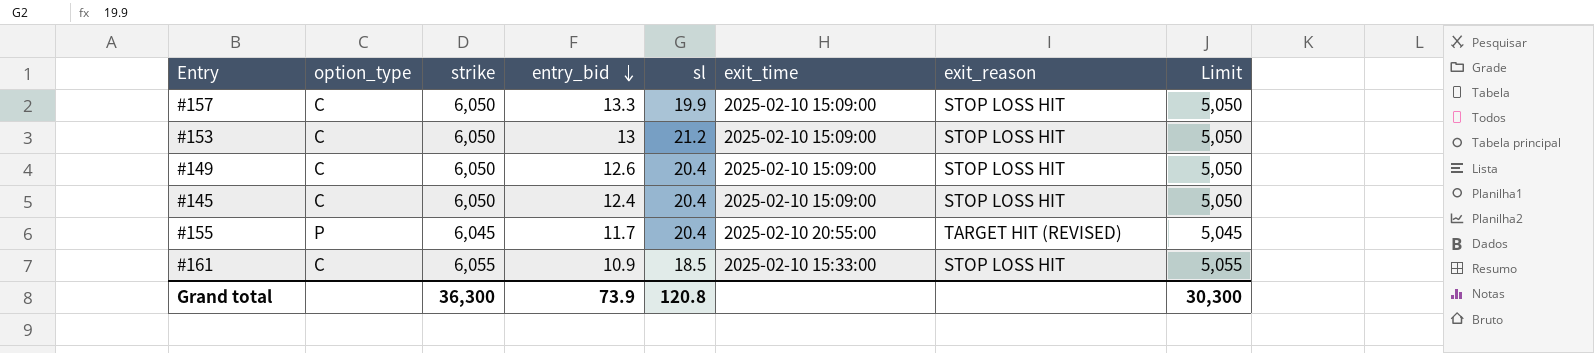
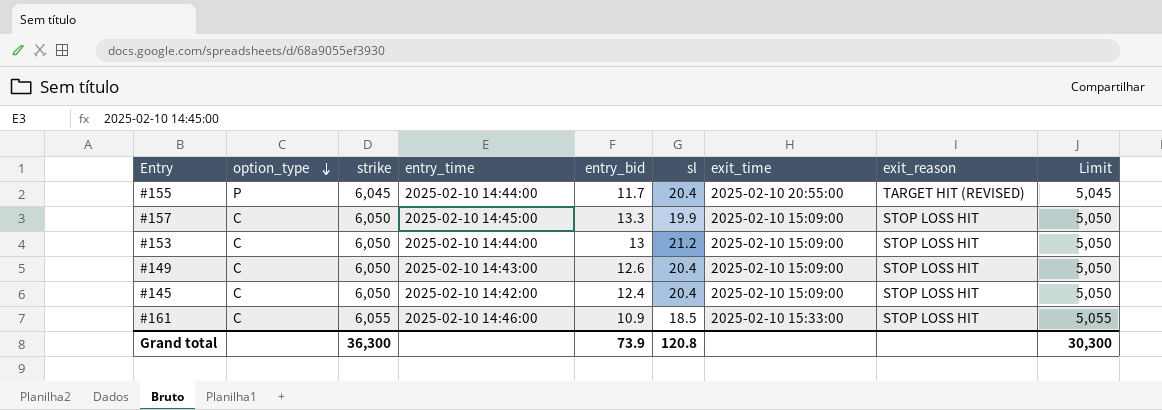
row order: entry_bid descending -> option_type descending
column entry_time | position: none -> 4

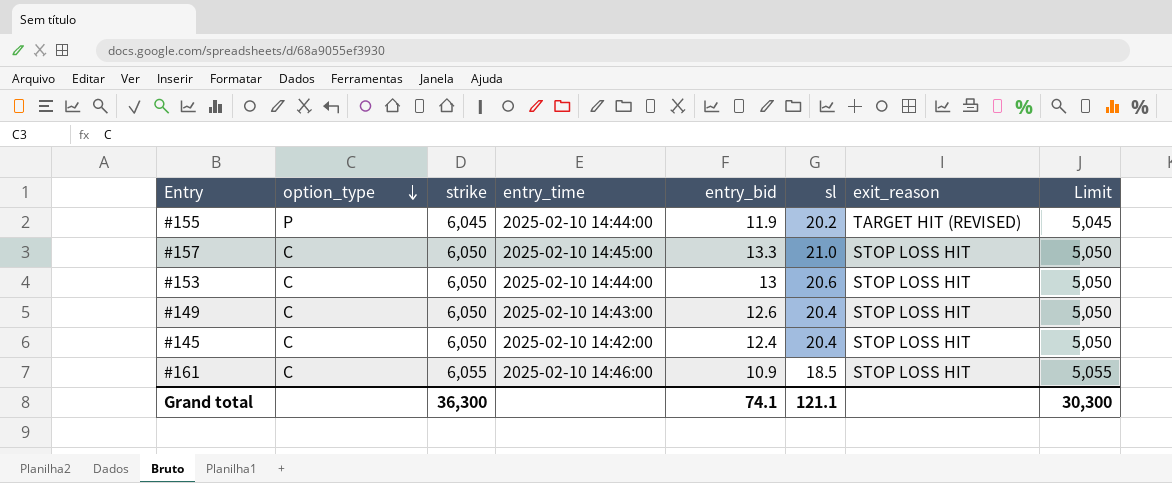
column exit_time | position: 7 -> none
#155 | entry_bid: 11.7 -> 11.9
#155 | sl: 20.4 -> 20.2
#157 | sl: 19.9 -> 21.0
#153 | sl: 21.2 -> 20.6
Grand total | entry_bid: 73.9 -> 74.1
Grand total | sl: 120.8 -> 121.1

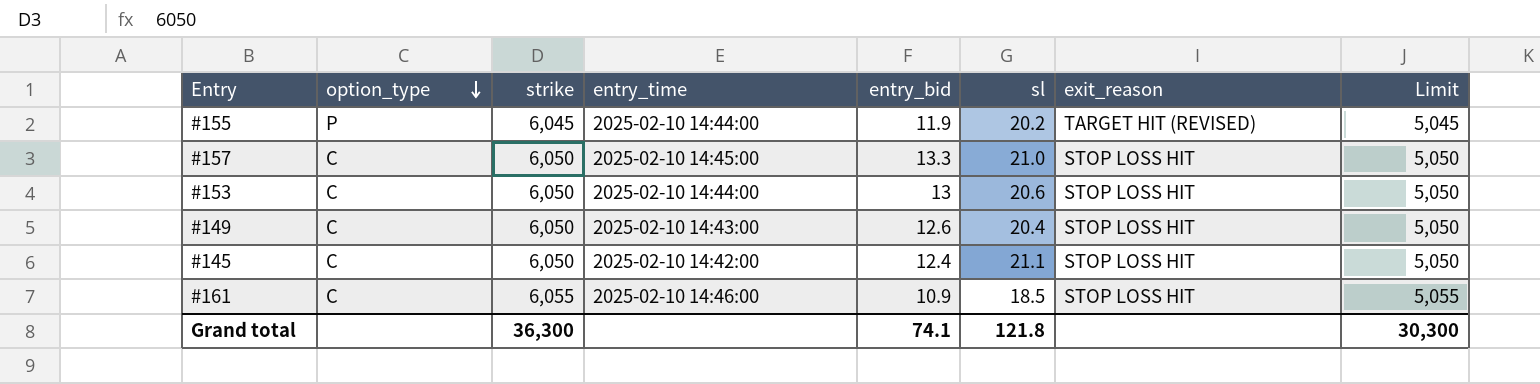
#145 | sl: 20.4 -> 21.1
Grand total | sl: 121.1 -> 121.8

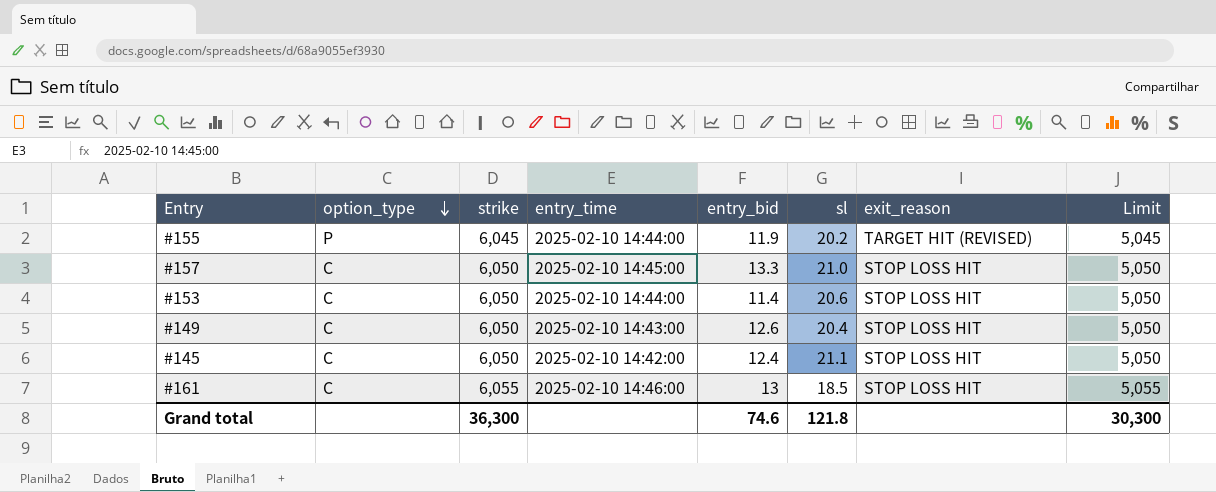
#153 | entry_bid: 13 -> 11.4
#161 | entry_bid: 10.9 -> 13
Grand total | entry_bid: 74.1 -> 74.6

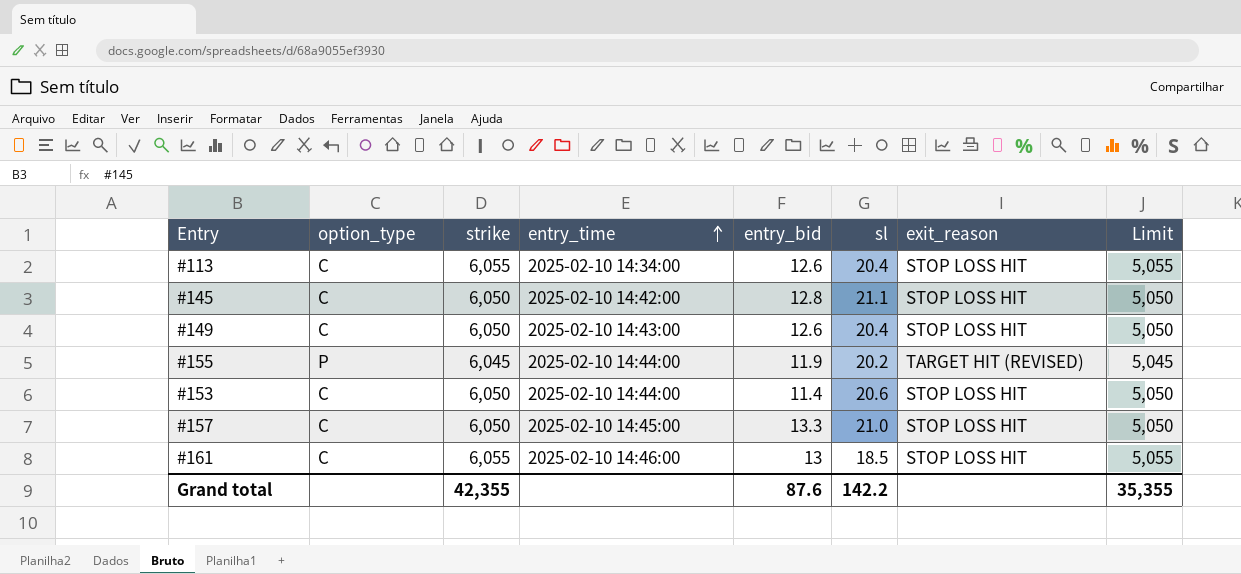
row order: option_type descending -> entry_time ascending
row #113: none -> C | 6,055 | 2025-02-10 14:34:00 | 12.6 | 20.4 | STOP LOSS HIT | 5,055
#145 | entry_bid: 12.4 -> 12.8
Grand total | strike: 36,300 -> 42,355
Grand total | entry_bid: 74.6 -> 87.6
Grand total | sl: 121.8 -> 142.2
Grand total | Limit: 30,300 -> 35,355

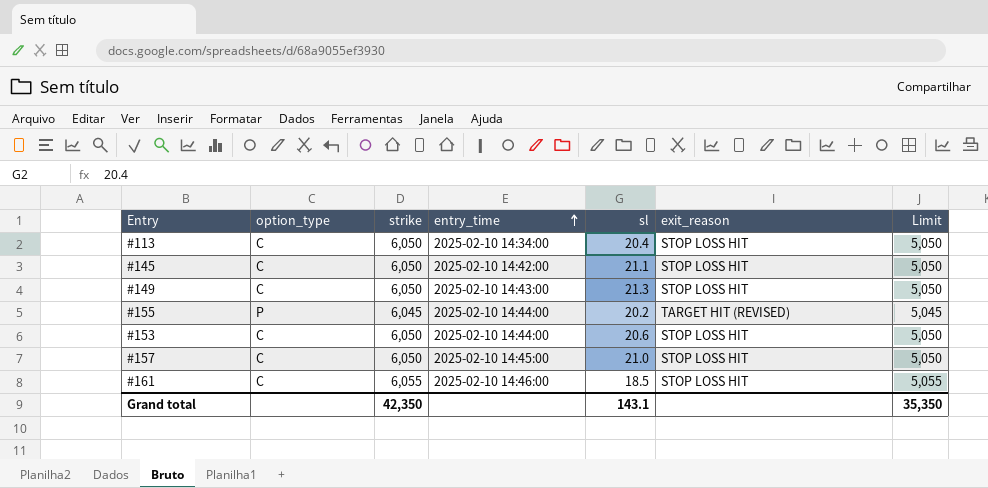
column entry_bid | position: 5 -> none
#113 | strike: 6,055 -> 6,050
#113 | Limit: 5,055 -> 5,050
#149 | sl: 20.4 -> 21.3
Grand total | strike: 42,355 -> 42,350
Grand total | sl: 142.2 -> 143.1
Grand total | Limit: 35,355 -> 35,350

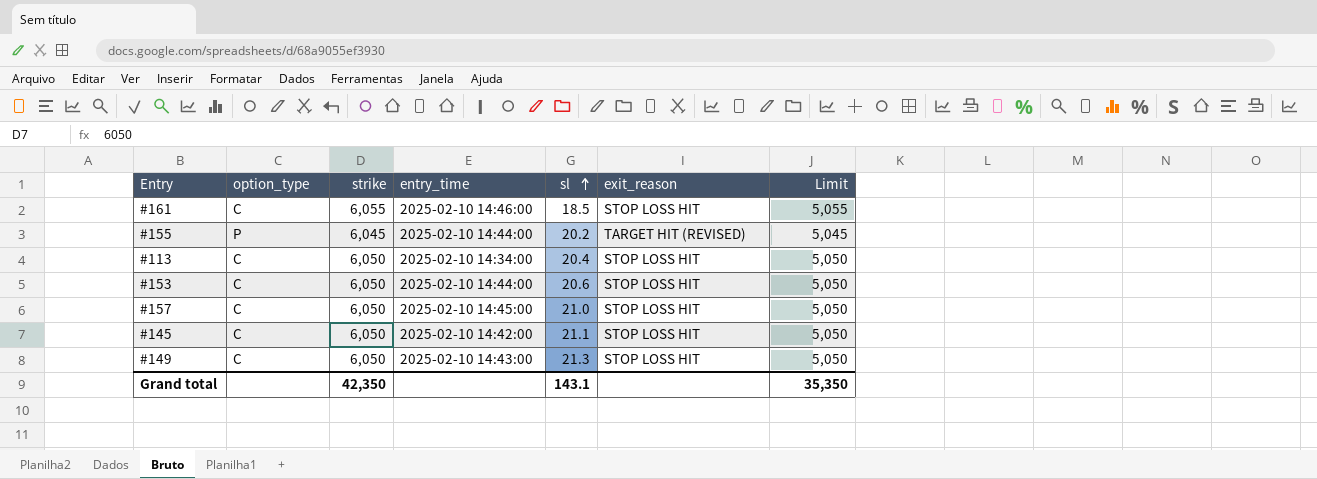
row order: entry_time ascending -> sl ascending

